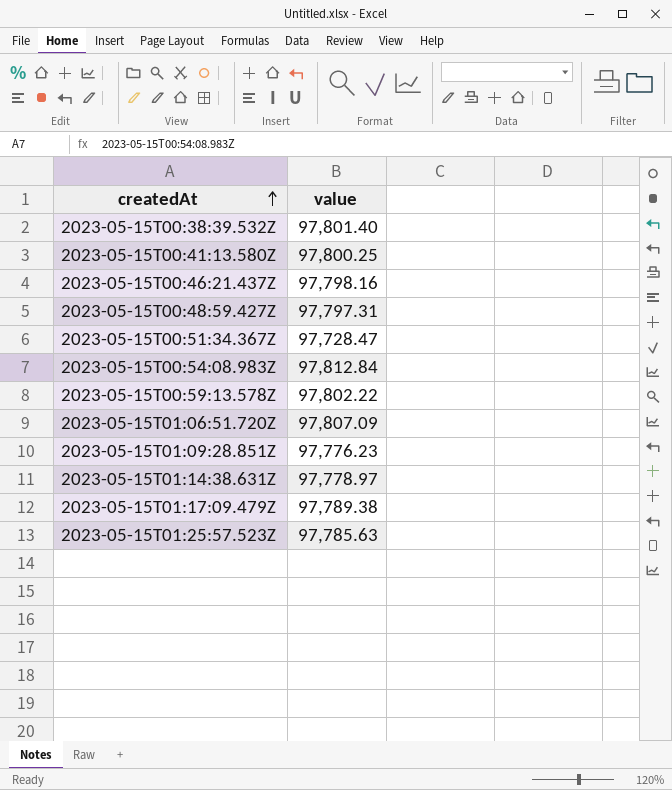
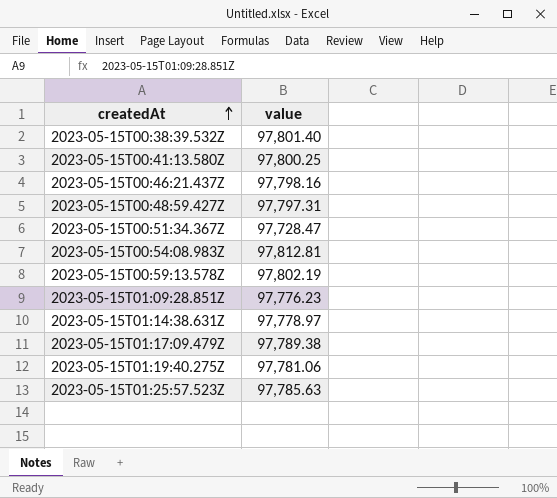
row 2023-05-15T01:06:51.720Z: 97,807.09 -> none
2023-05-15T00:54:08.983Z | value: 97,812.84 -> 97,812.81
2023-05-15T00:59:13.578Z | value: 97,802.22 -> 97,802.19
row 2023-05-15T01:19:40.275Z: none -> 97,781.06

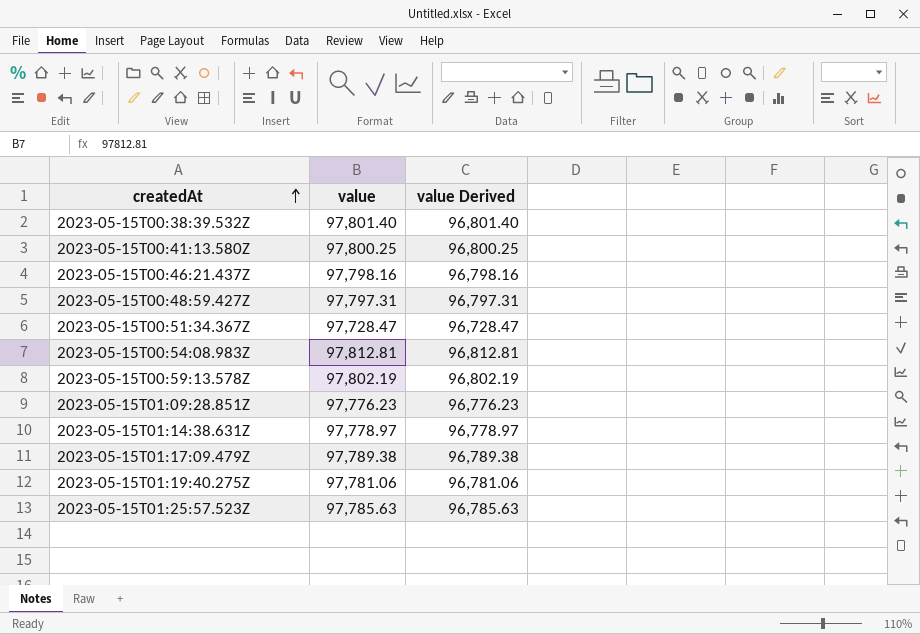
column value Derived | formula: none -> [value] - 1000

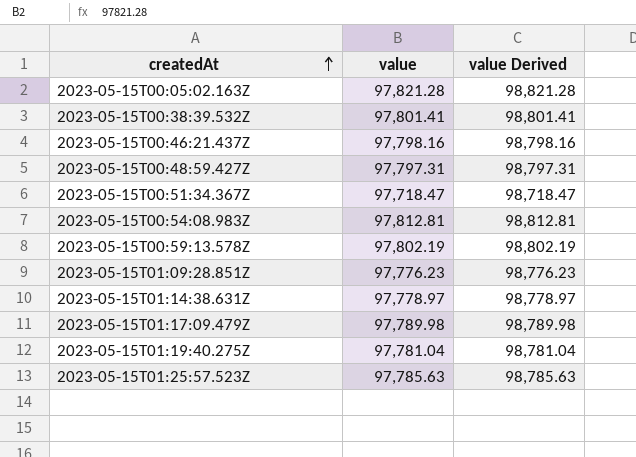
column value Derived | formula: [value] - 1000 -> [value] + 1000
row 2023-05-15T00:41:13.580Z: 97,800.25 | 96,800.25 -> none
row 2023-05-15T00:05:02.163Z: none -> 97,821.28 | 98,821.28
2023-05-15T00:38:39.532Z | value: 97,801.40 -> 97,801.41
2023-05-15T00:51:34.367Z | value: 97,728.47 -> 97,718.47
2023-05-15T01:17:09.479Z | value: 97,789.38 -> 97,789.98
2023-05-15T01:19:40.275Z | value: 97,781.06 -> 97,781.04

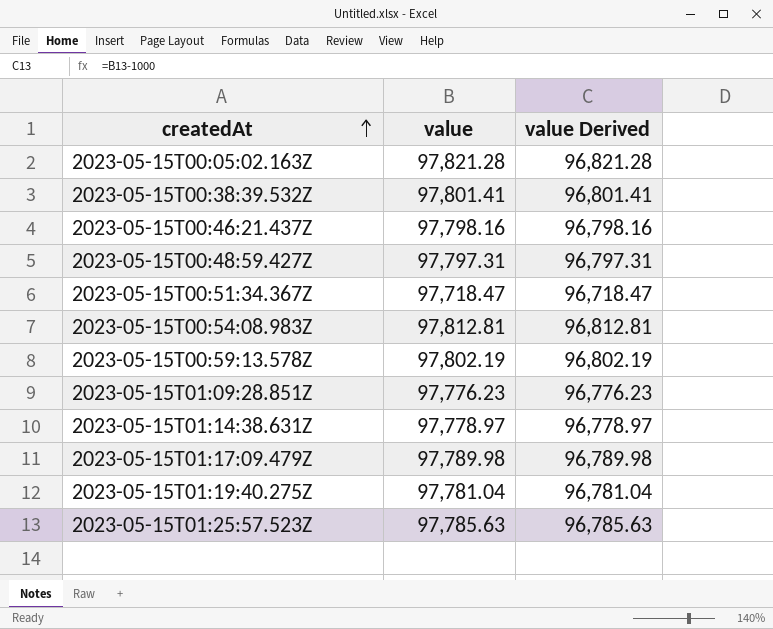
column value Derived | formula: [value] + 1000 -> [value] - 1000

